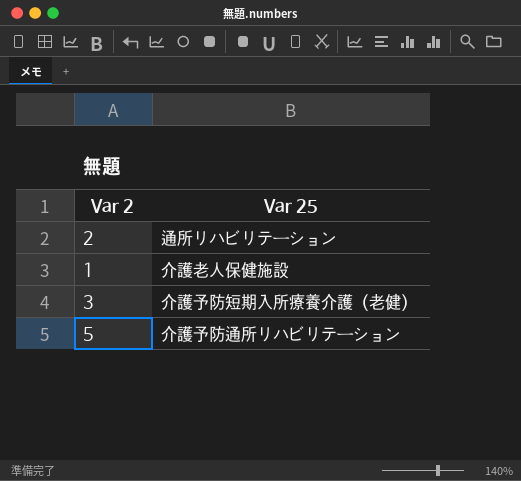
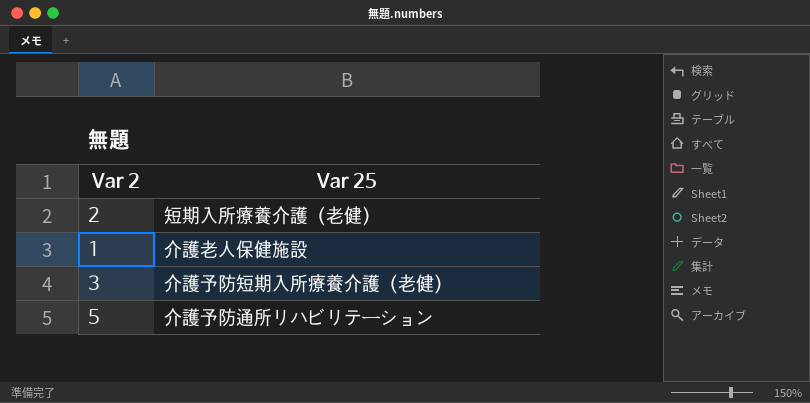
2 | Var 25: 通所リハビリテーション -> 短期入所療養介護（老健）

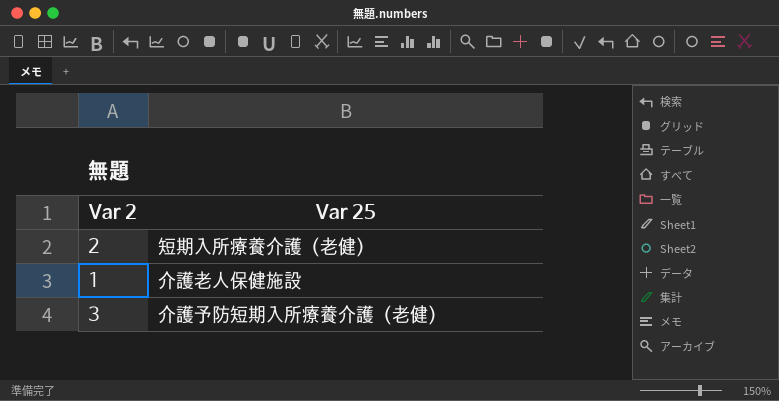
row 5: 介護予防通所リハビリテーション -> none

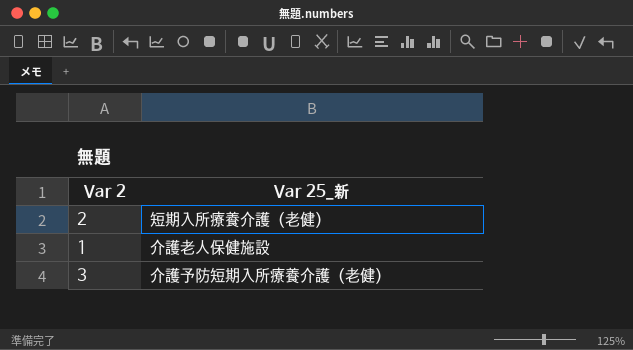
column name: Var 25 -> Var 25_新

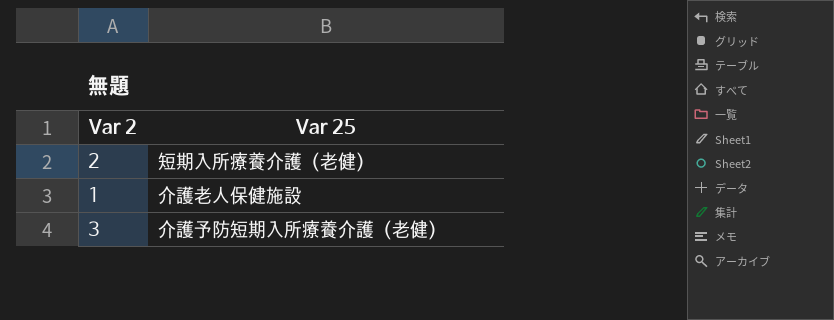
column name: Var 25_新 -> Var 25

